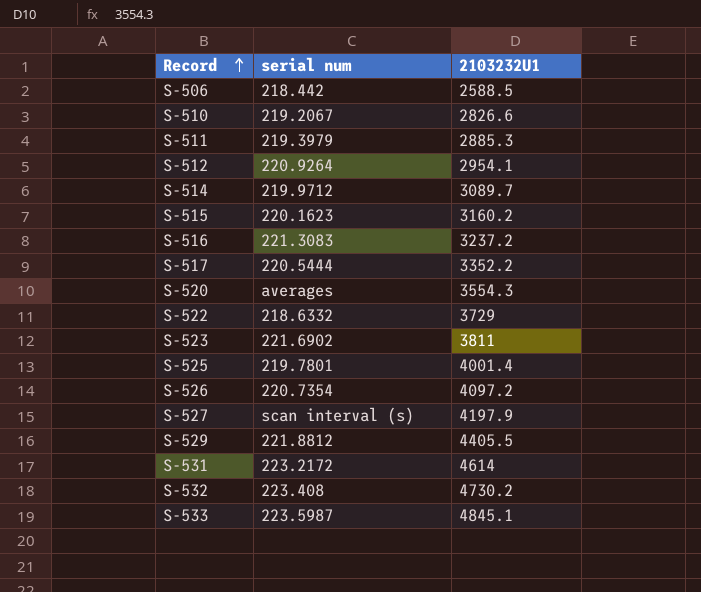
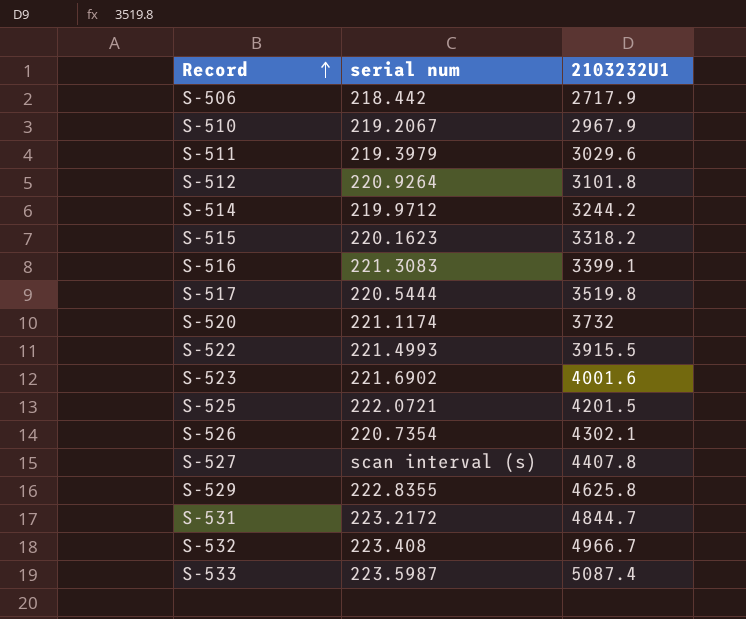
S-506 | 2103232U1: 2588.5 -> 2717.9
S-510 | 2103232U1: 2826.6 -> 2967.9
S-511 | 2103232U1: 2885.3 -> 3029.6
S-512 | 2103232U1: 2954.1 -> 3101.8
S-514 | 2103232U1: 3089.7 -> 3244.2
S-515 | 2103232U1: 3160.2 -> 3318.2
S-516 | 2103232U1: 3237.2 -> 3399.1
S-517 | 2103232U1: 3352.2 -> 3519.8
S-520 | serial num: averages -> 221.1174
S-520 | 2103232U1: 3554.3 -> 3732
S-522 | serial num: 218.6332 -> 221.4993
S-522 | 2103232U1: 3729 -> 3915.5
S-523 | 2103232U1: 3811 -> 4001.6
S-525 | serial num: 219.7801 -> 222.0721
S-525 | 2103232U1: 4001.4 -> 4201.5
S-526 | 2103232U1: 4097.2 -> 4302.1
S-527 | 2103232U1: 4197.9 -> 4407.8
S-529 | serial num: 221.8812 -> 222.8355
S-529 | 2103232U1: 4405.5 -> 4625.8
S-531 | 2103232U1: 4614 -> 4844.7
S-532 | 2103232U1: 4730.2 -> 4966.7
S-533 | 2103232U1: 4845.1 -> 5087.4

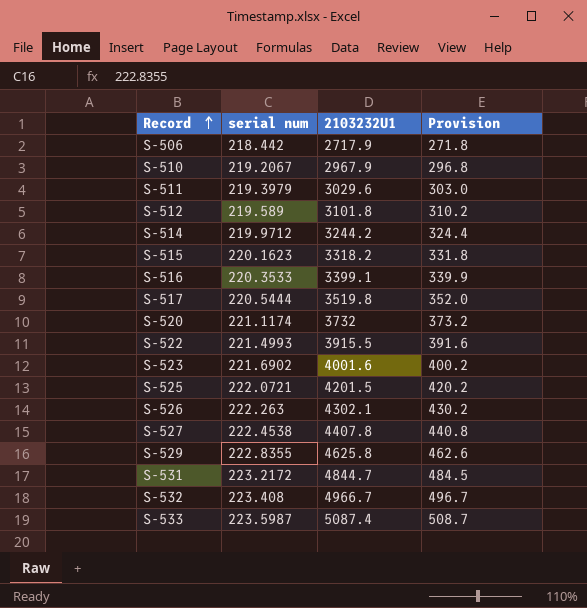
column Provision | formula: none -> [2103232U1] * 0.1
S-512 | serial num: 220.9264 -> 219.589
S-516 | serial num: 221.3083 -> 220.3533
S-526 | serial num: 220.7354 -> 222.263
S-527 | serial num: scan interval (s) -> 222.4538

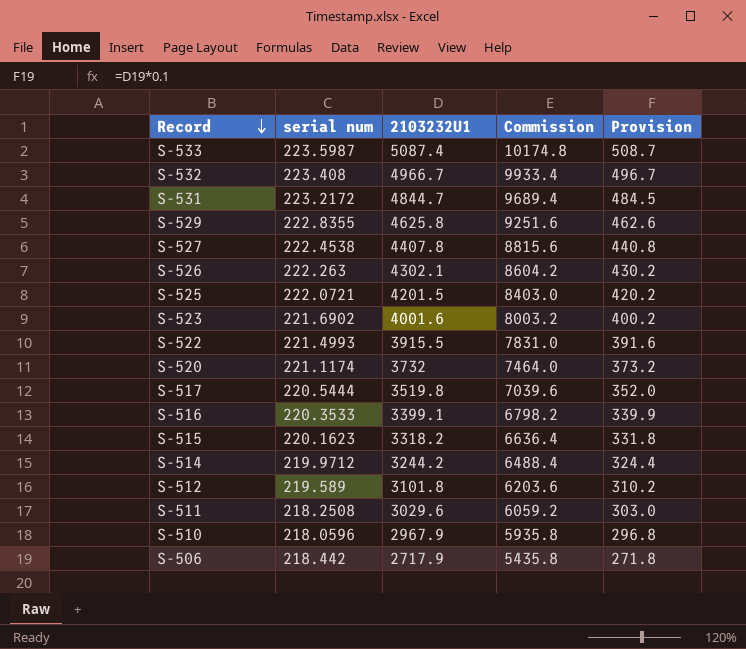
row order: Record ascending -> Record descending
column Commission | formula: none -> [2103232U1] * 2
S-511 | serial num: 219.3979 -> 218.2508
S-510 | serial num: 219.2067 -> 218.0596

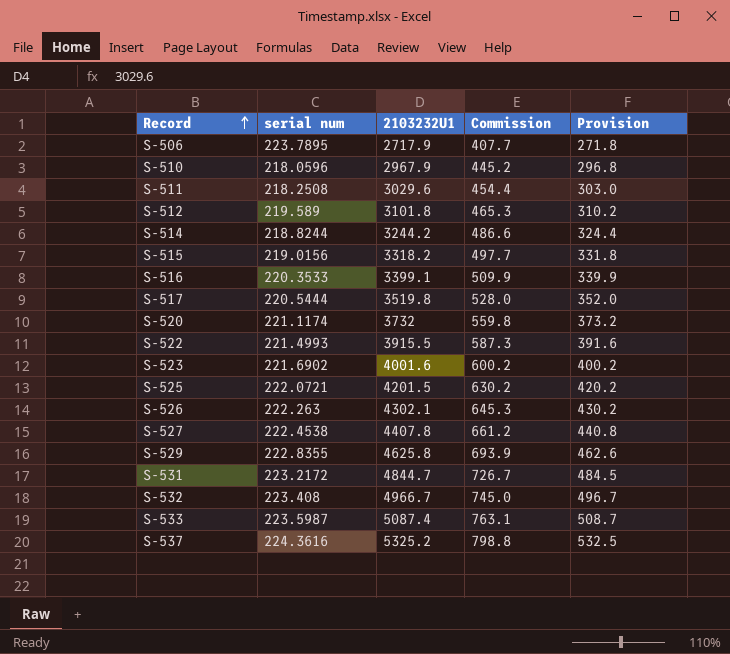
row order: Record descending -> Record ascending
column Commission | formula: [2103232U1] * 2 -> [2103232U1] * 0.15
S-506 | serial num: 218.442 -> 223.7895
S-514 | serial num: 219.9712 -> 218.8244
S-515 | serial num: 220.1623 -> 219.0156
row S-537: none -> 224.3616 | 5325.2 | 798.8 | 532.5

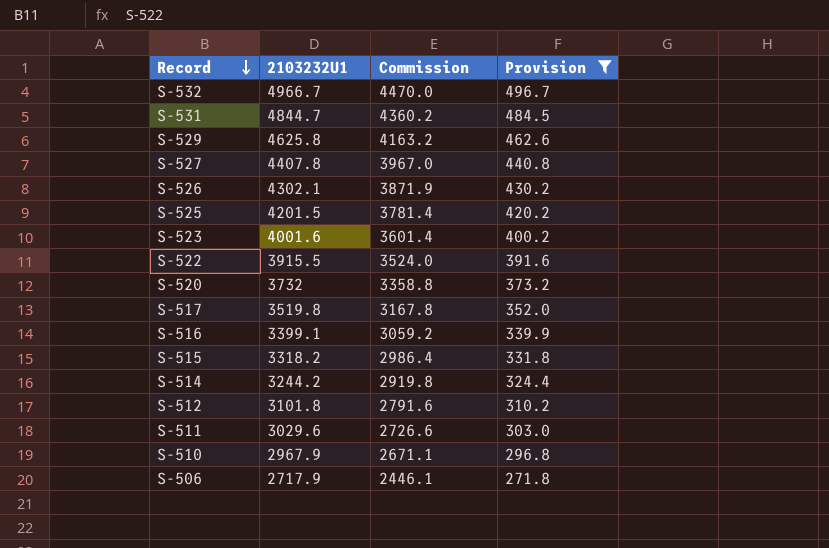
filter: none -> Provision <= 496.7
row order: Record ascending -> Record descending
column serial num | position: 2 -> none
column Commission | formula: [2103232U1] * 0.15 -> [2103232U1] * 0.9

